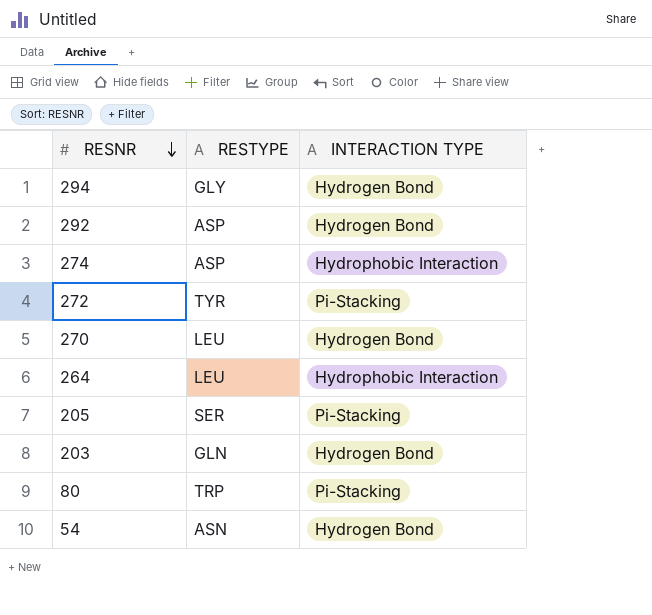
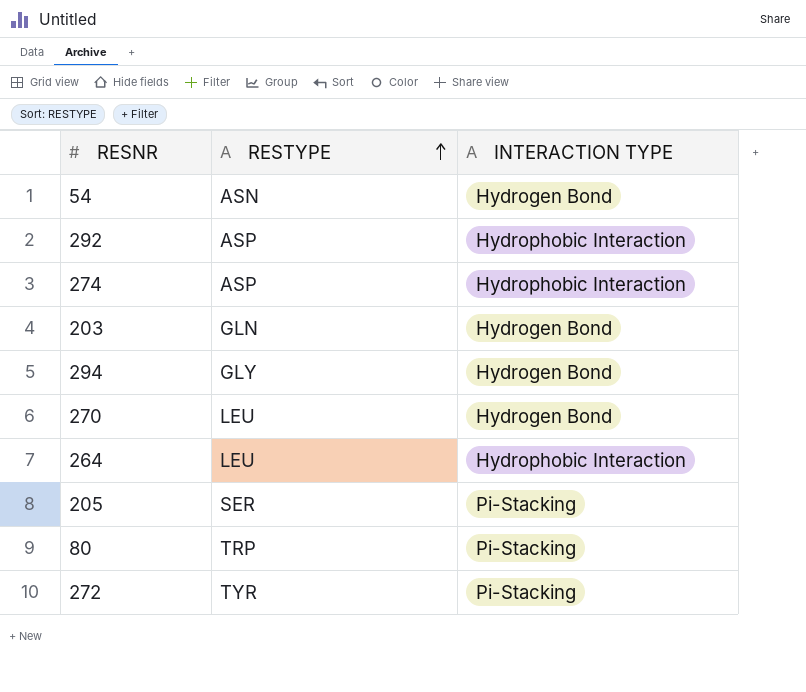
row order: RESNR descending -> RESTYPE ascending
292 | INTERACTION TYPE: Hydrogen Bond -> Hydrophobic Interaction

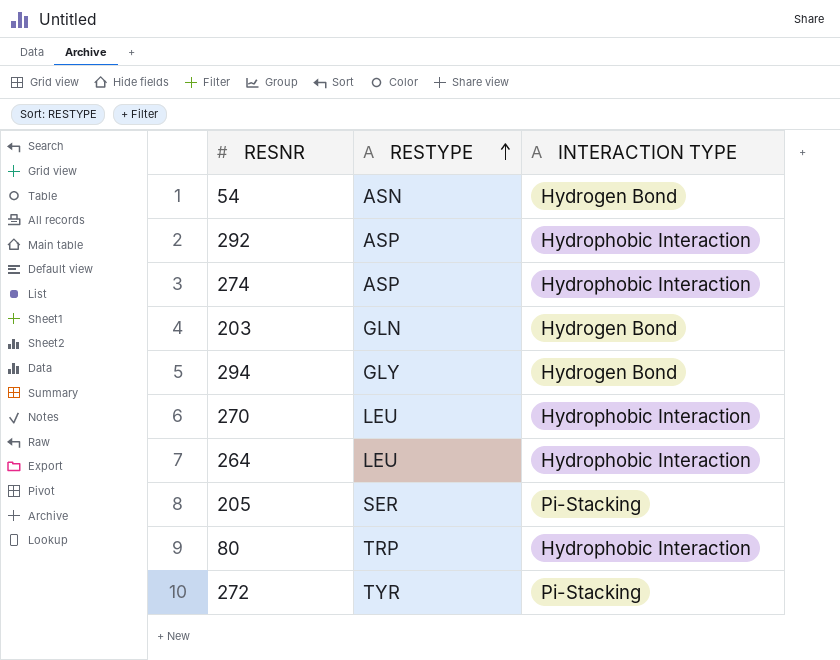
270 | INTERACTION TYPE: Hydrogen Bond -> Hydrophobic Interaction
80 | INTERACTION TYPE: Pi-Stacking -> Hydrophobic Interaction

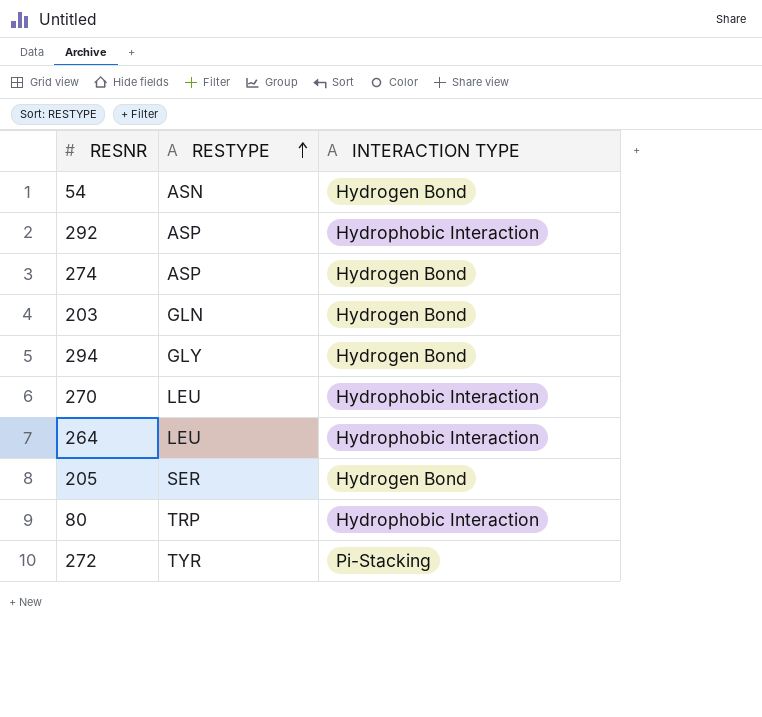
274 | INTERACTION TYPE: Hydrophobic Interaction -> Hydrogen Bond
205 | INTERACTION TYPE: Pi-Stacking -> Hydrogen Bond

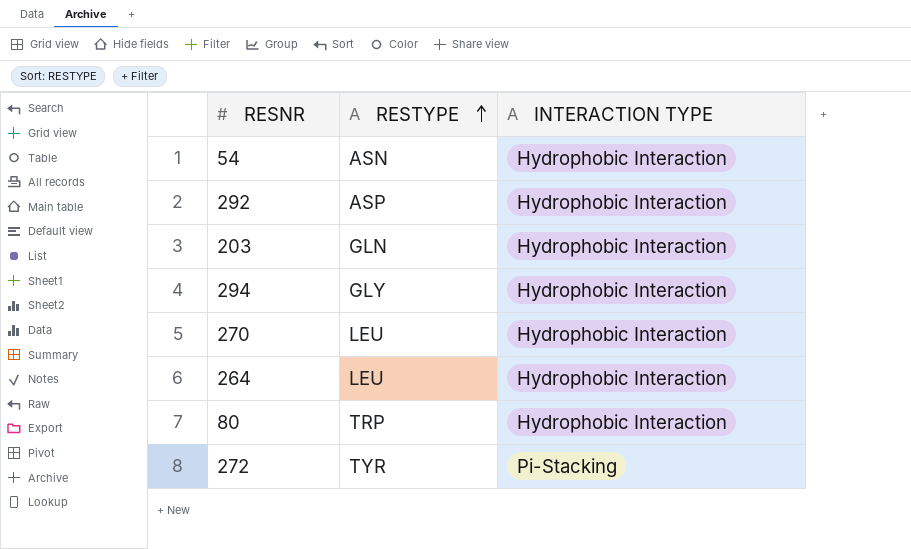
row 274: ASP | Hydrogen Bond -> none
row 205: SER | Hydrogen Bond -> none
54 | INTERACTION TYPE: Hydrogen Bond -> Hydrophobic Interaction
203 | INTERACTION TYPE: Hydrogen Bond -> Hydrophobic Interaction
294 | INTERACTION TYPE: Hydrogen Bond -> Hydrophobic Interaction

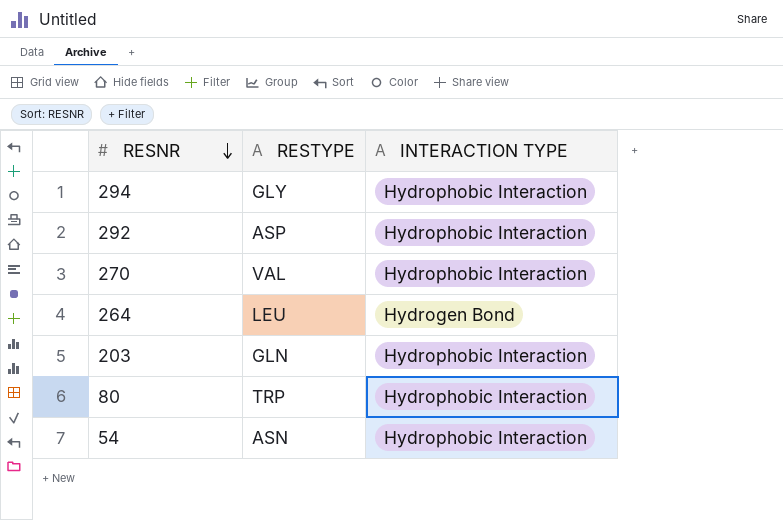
row order: RESTYPE ascending -> RESNR descending
row 272: TYR | Pi-Stacking -> none
270 | RESTYPE: LEU -> VAL
264 | INTERACTION TYPE: Hydrophobic Interaction -> Hydrogen Bond

